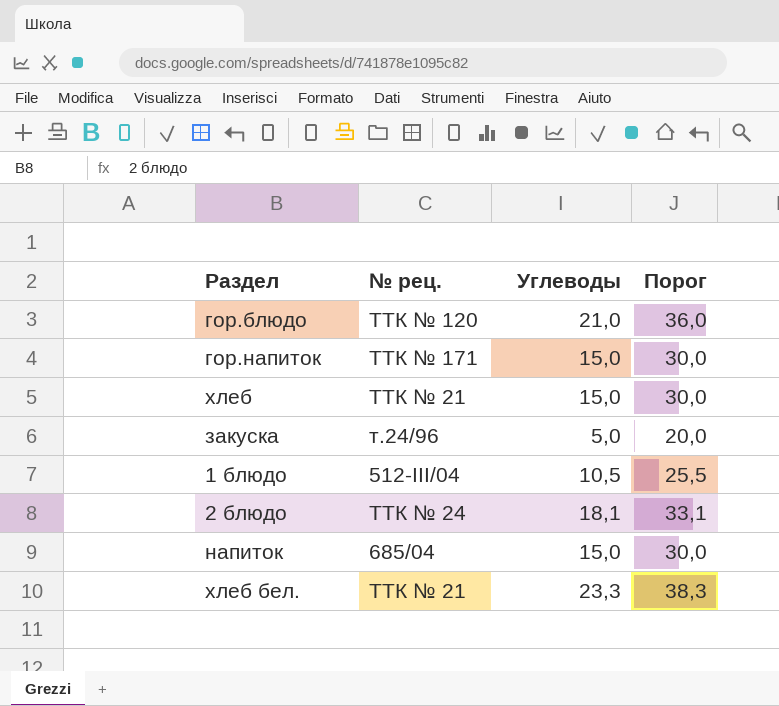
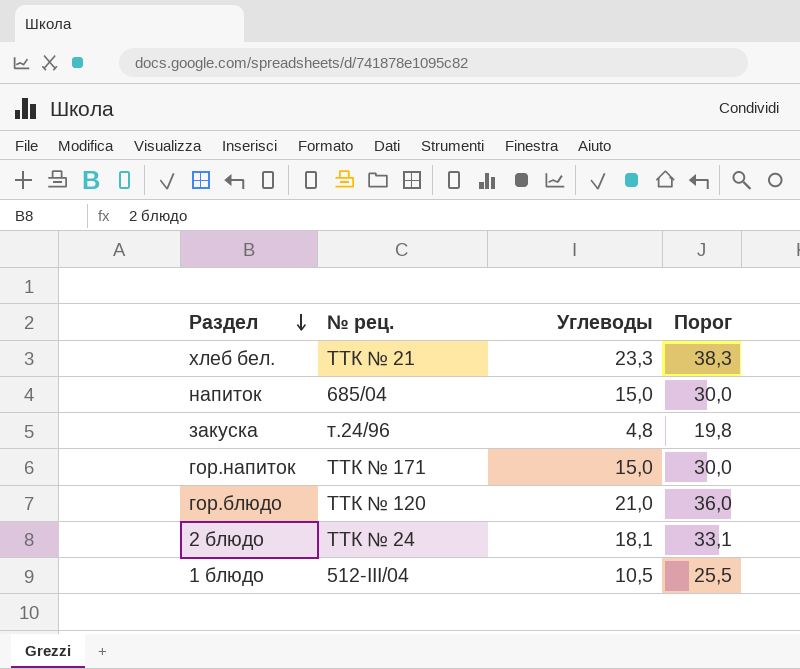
row order: none -> Раздел descending
row хлеб: ТТК № 21 | 15,0 | 30,0 -> none
закуска | Углеводы: 5,0 -> 4,8
закуска | Порог: 20,0 -> 19,8

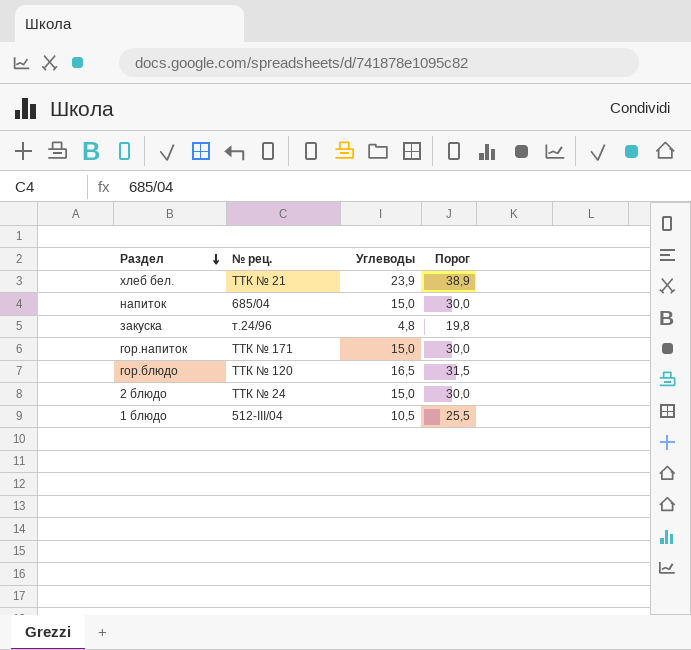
хлеб бел. | Углеводы: 23,3 -> 23,9
хлеб бел. | Порог: 38,3 -> 38,9
гор.блюдо | Углеводы: 21,0 -> 16,5
гор.блюдо | Порог: 36,0 -> 31,5
2 блюдо | Углеводы: 18,1 -> 15,0
2 блюдо | Порог: 33,1 -> 30,0

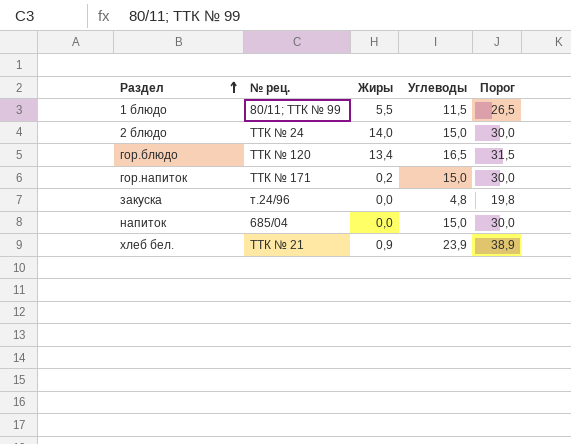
row order: Раздел descending -> Раздел ascending
column Жиры | position: none -> 3
1 блюдо | № рец.: 512-III/04 -> 80/11; ТТК № 99
1 блюдо | Углеводы: 10,5 -> 11,5
1 блюдо | Порог: 25,5 -> 26,5

